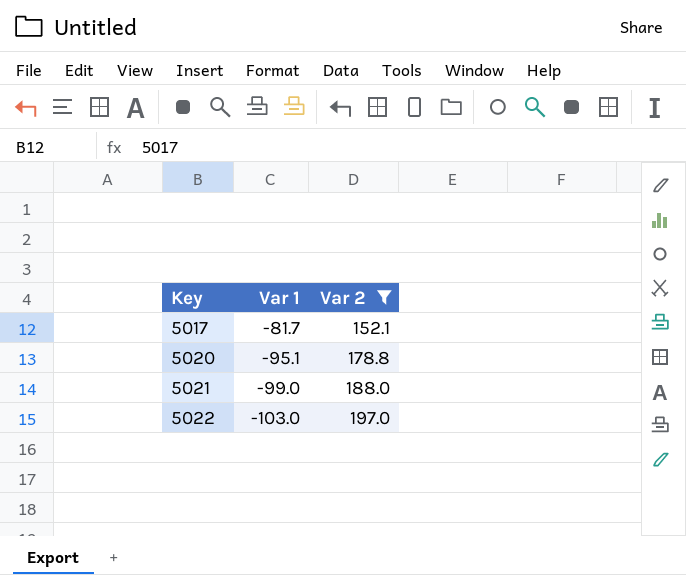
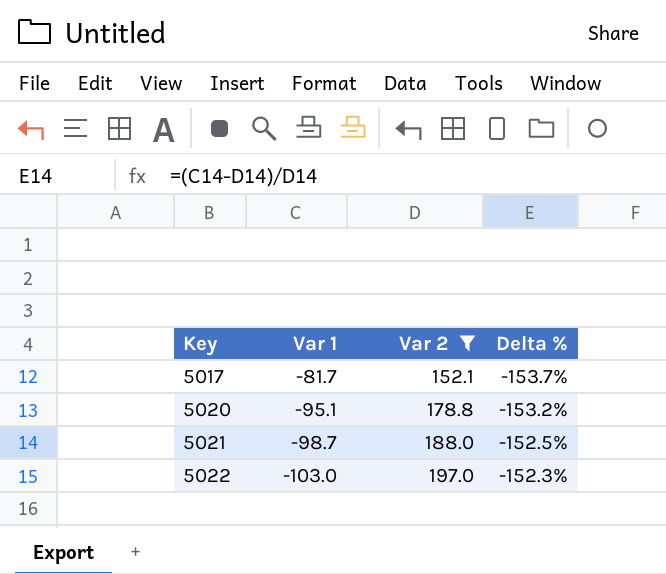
column Delta % | formula: none -> ([Var 1] - [Var 2]) / [Var 2]
5021 | Var 1: -99.0 -> -98.7

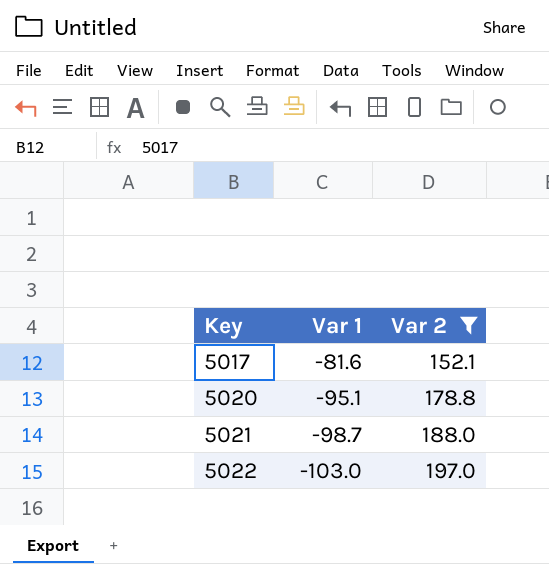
column Delta % | formula: ([Var 1] - [Var 2]) / [Var 2] -> none
5017 | Var 1: -81.7 -> -81.6

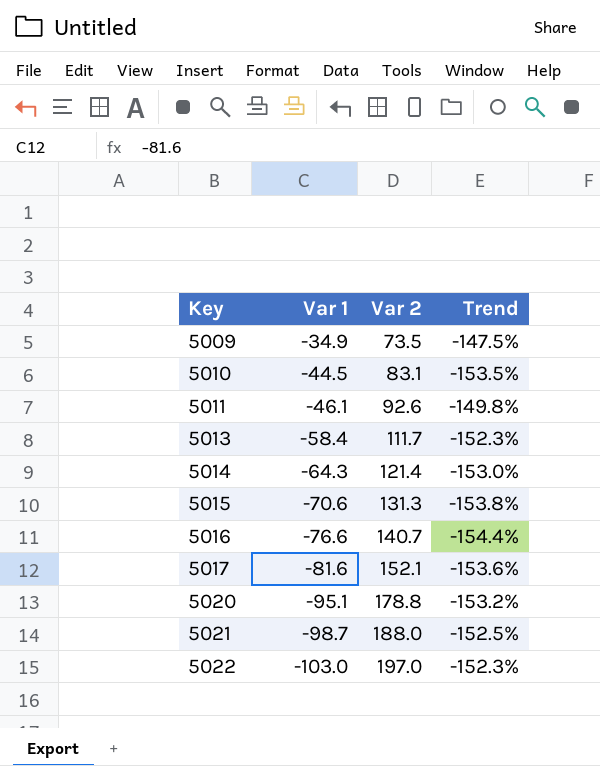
filter: Var 2 >= 152.1 -> none
column Trend | formula: none -> ([Var 1] - [Var 2]) / [Var 2]

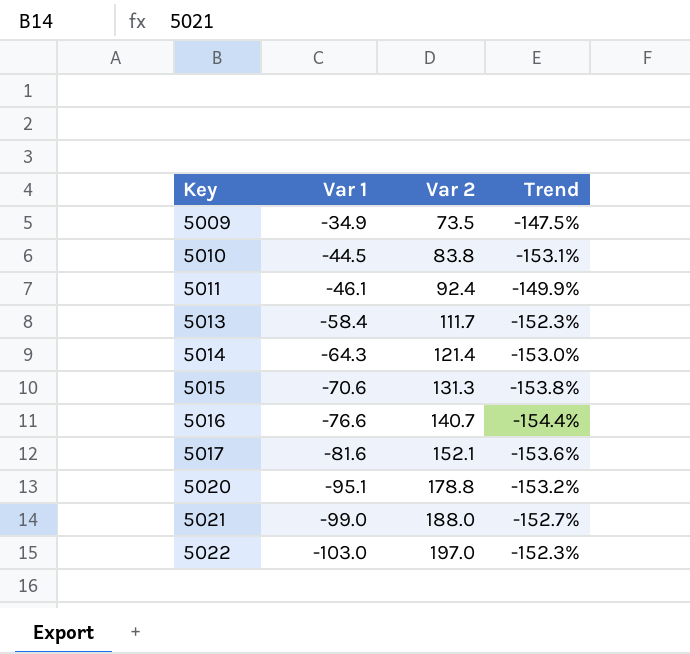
5010 | Var 2: 83.1 -> 83.8
5010 | Trend: -153.5% -> -153.1%
5011 | Var 2: 92.6 -> 92.4
5011 | Trend: -149.8% -> -149.9%
5021 | Var 1: -98.7 -> -99.0
5021 | Trend: -152.5% -> -152.7%

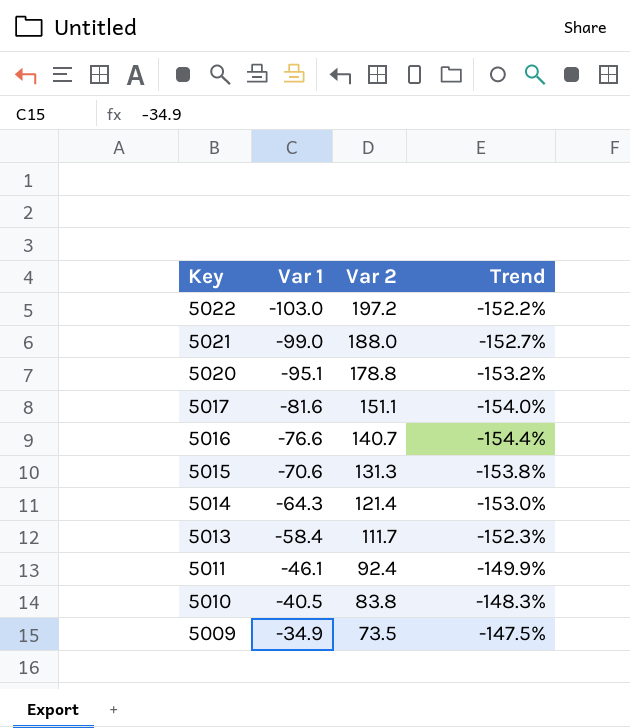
row order: Key ascending -> Key descending
5022 | Var 2: 197.0 -> 197.2
5022 | Trend: -152.3% -> -152.2%
5017 | Var 2: 152.1 -> 151.1
5017 | Trend: -153.6% -> -154.0%
5010 | Var 1: -44.5 -> -40.5
5010 | Trend: -153.1% -> -148.3%

